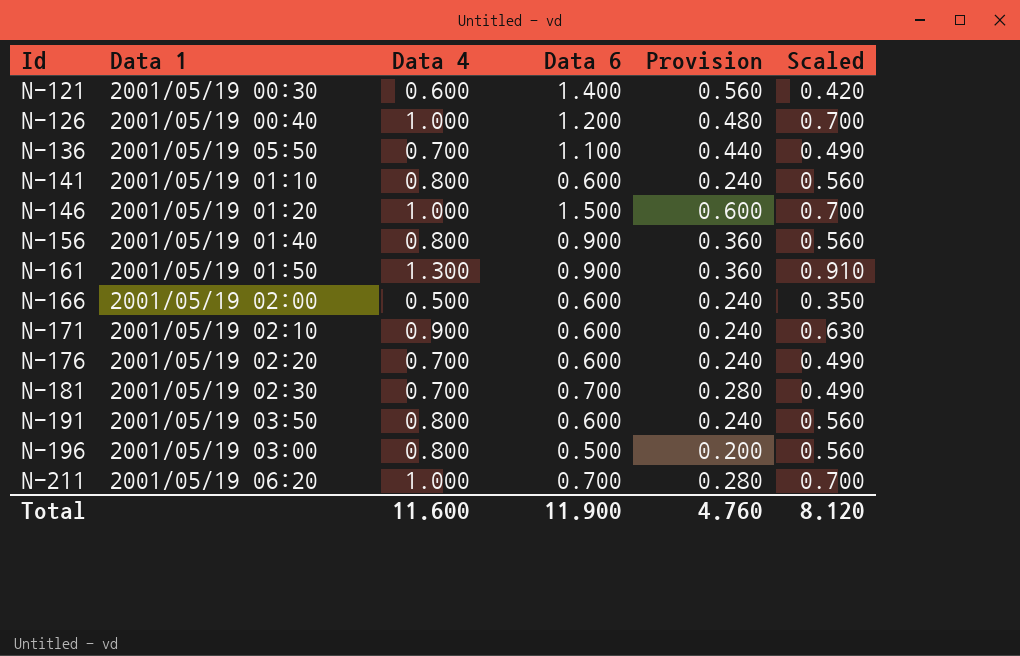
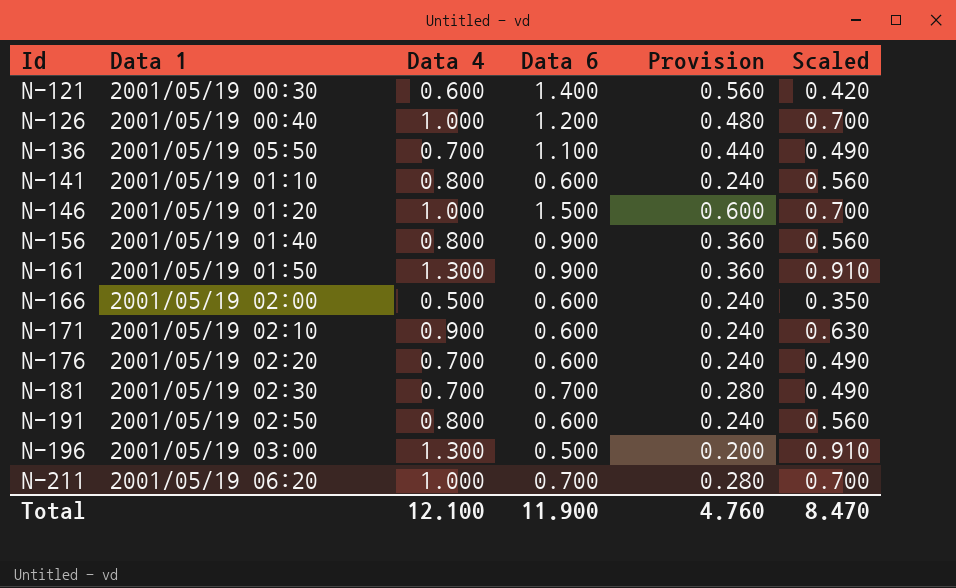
N-191 | Data 1: 2001/05/19 03:50 -> 2001/05/19 02:50
N-196 | Data 4: 0.800 -> 1.300
N-196 | Scaled: 0.560 -> 0.910
Total | Data 4: 11.600 -> 12.100
Total | Scaled: 8.120 -> 8.470

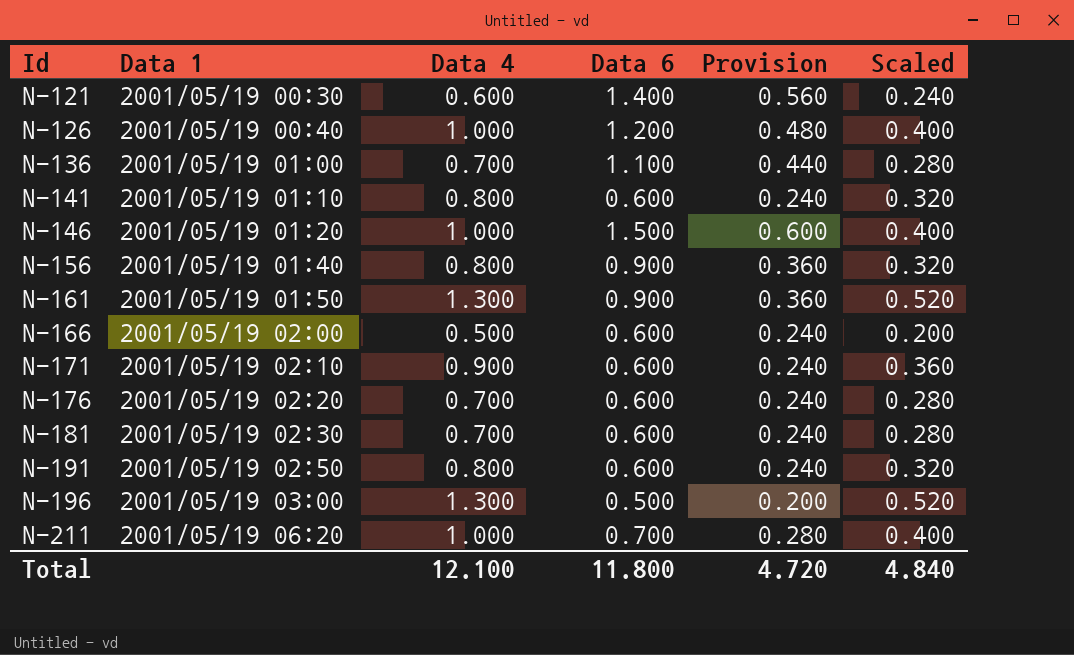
column Scaled | formula: [Data 4] * 0.7 -> [Data 4] * 0.4
N-136 | Data 1: 2001/05/19 05:50 -> 2001/05/19 01:00
N-181 | Data 6: 0.700 -> 0.600
N-181 | Provision: 0.280 -> 0.240
Total | Data 6: 11.900 -> 11.800
Total | Provision: 4.760 -> 4.720
Total | Scaled: 8.470 -> 4.840

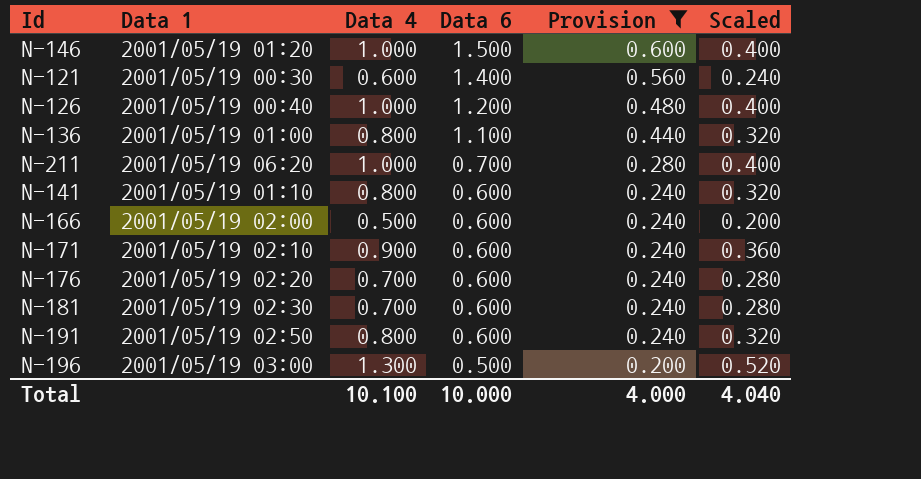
filter: none -> Provision != 0.360
row order: Id ascending -> Data 6 descending
N-136 | Data 4: 0.700 -> 0.800
N-136 | Scaled: 0.280 -> 0.320
Total | Data 4: 12.100 -> 10.100
Total | Data 6: 11.800 -> 10.000
Total | Provision: 4.720 -> 4.000
Total | Scaled: 4.840 -> 4.040

